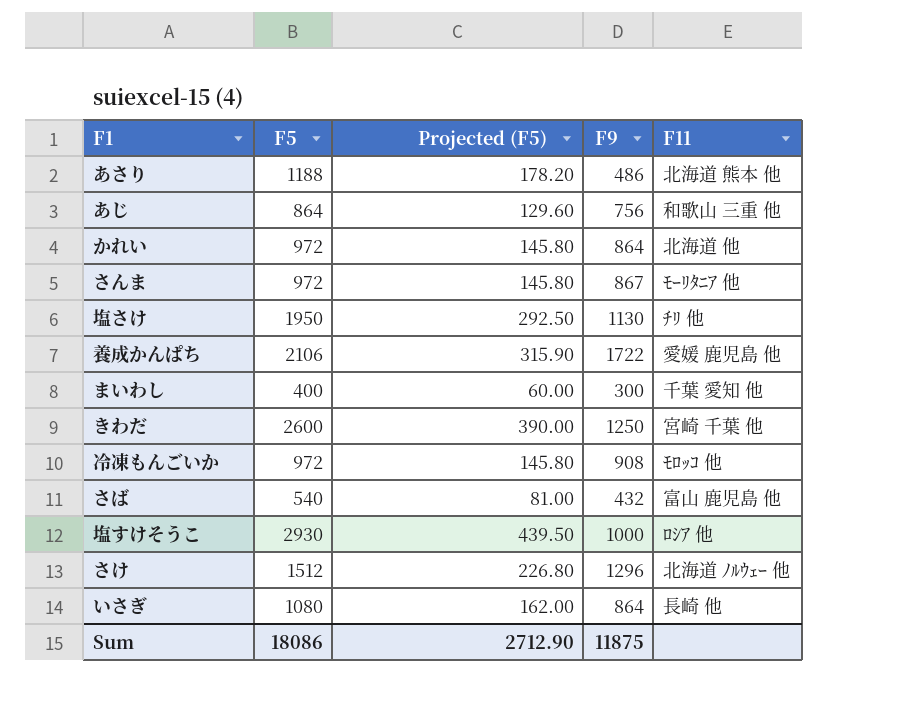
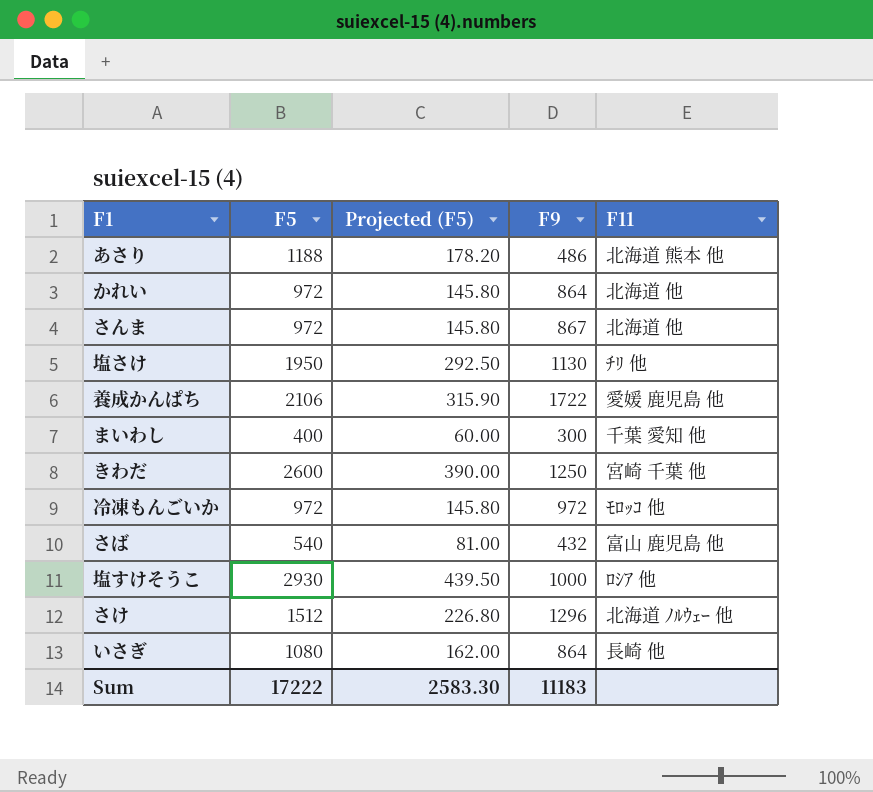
row あじ: 864 | 129.60 | 756 | 和歌山 三重 他 -> none
さんま | F11: ﾓｰﾘﾀﾆｱ 他 -> 北海道 他
冷凍もんごいか | F9: 908 -> 972
Sum | F5: 18086 -> 17222
Sum | Projected (F5): 2712.90 -> 2583.30
Sum | F9: 11875 -> 11183

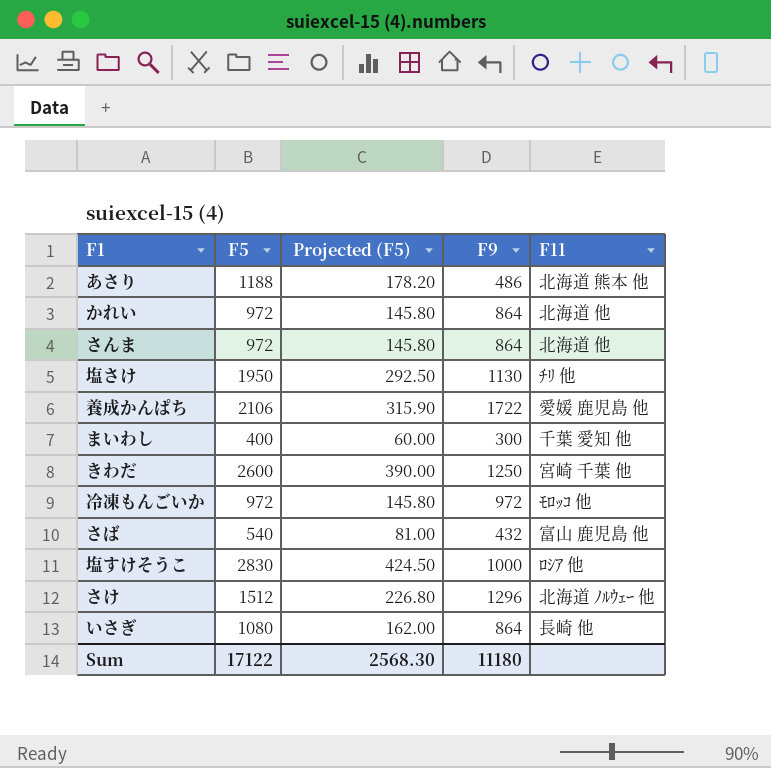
さんま | F9: 867 -> 864
塩すけそうこ | F5: 2930 -> 2830
塩すけそうこ | Projected (F5): 439.50 -> 424.50
Sum | F5: 17222 -> 17122
Sum | Projected (F5): 2583.30 -> 2568.30
Sum | F9: 11183 -> 11180

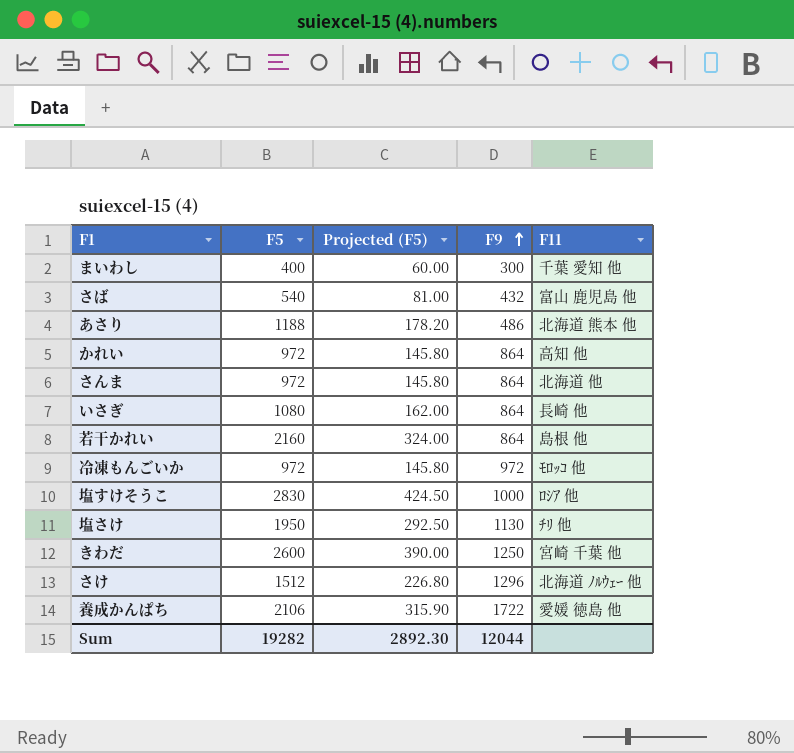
row order: none -> F9 ascending
かれい | F11: 北海道 他 -> 高知 他
row 若干かれい: none -> 2160 | 324.00 | 864 | 島根 他
養成かんぱち | F11: 愛媛 鹿児島 他 -> 愛媛 徳島 他
Sum | F5: 17122 -> 19282
Sum | Projected (F5): 2568.30 -> 2892.30
Sum | F9: 11180 -> 12044

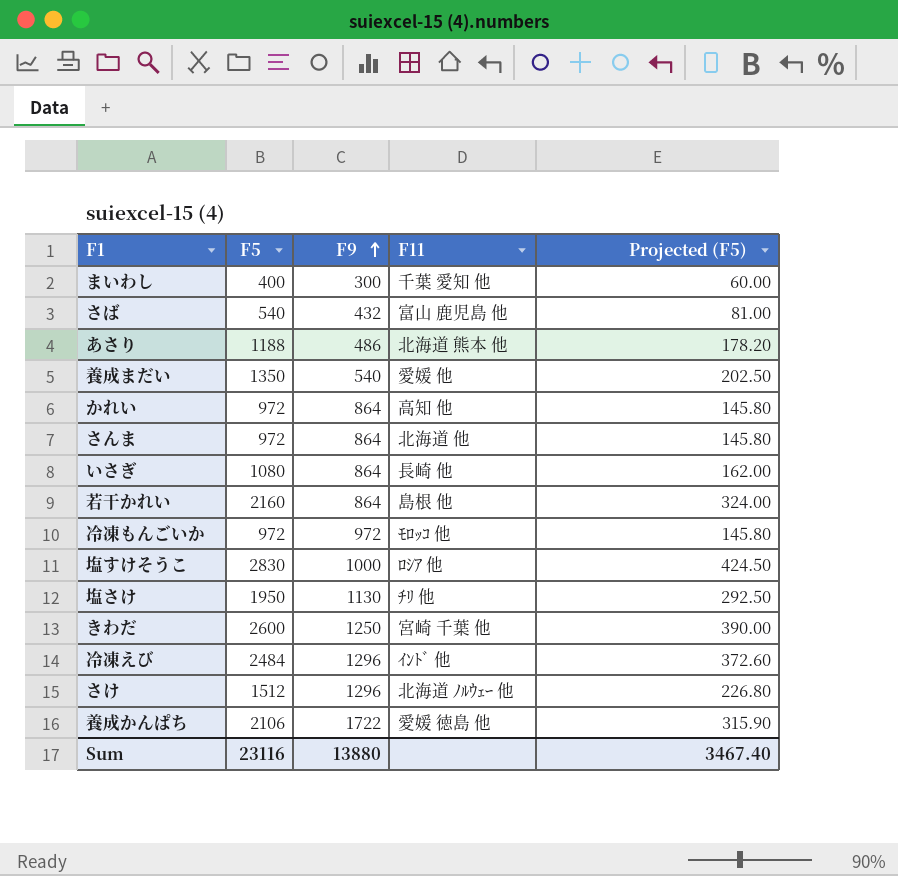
column Projected (F5) | position: 3 -> 5
row 養成まだい: none -> 1350 | 540 | 愛媛 他 | 202.50
row 冷凍えび: none -> 2484 | 1296 | ｲﾝﾄﾞ 他 | 372.60
Sum | F5: 19282 -> 23116
Sum | F9: 12044 -> 13880
Sum | Projected (F5): 2892.30 -> 3467.40

